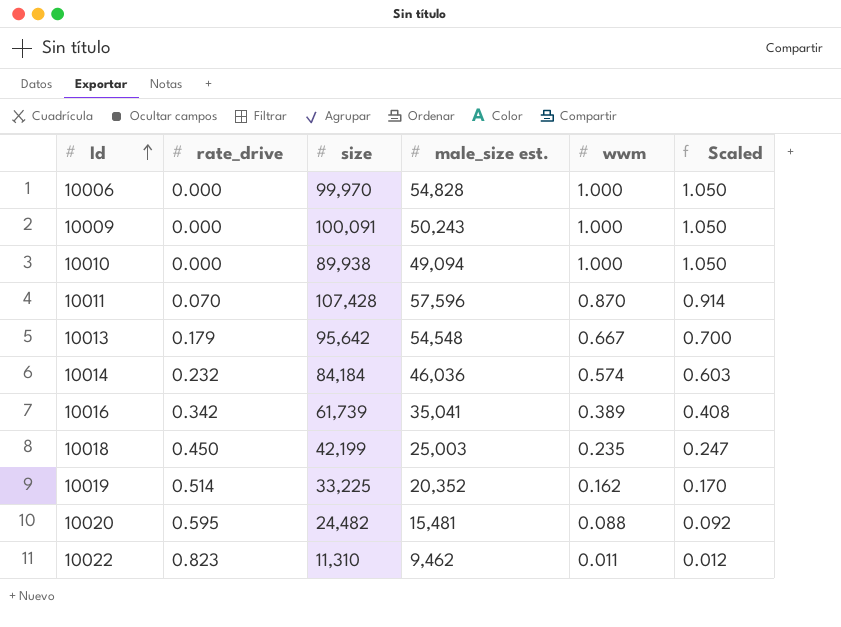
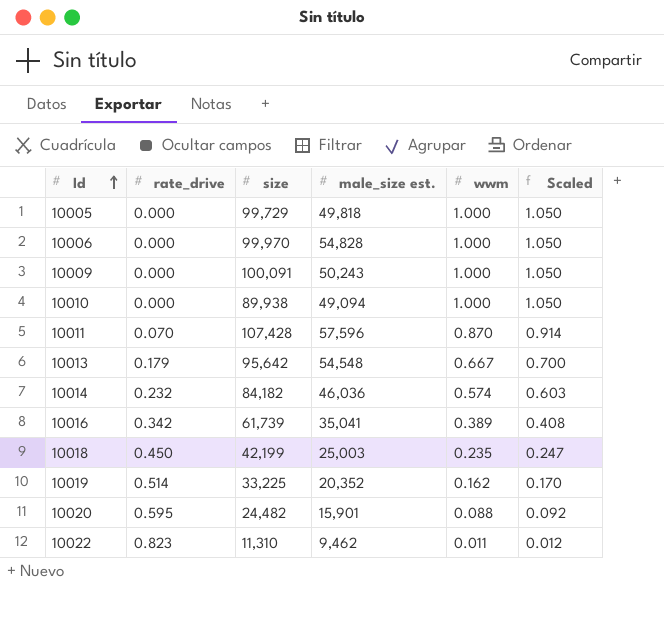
row 10005: none -> 0.000 | 99,729 | 49,818 | 1.000 | 1.050
10014 | size: 84,184 -> 84,182
10020 | male_size est.: 15,481 -> 15,901

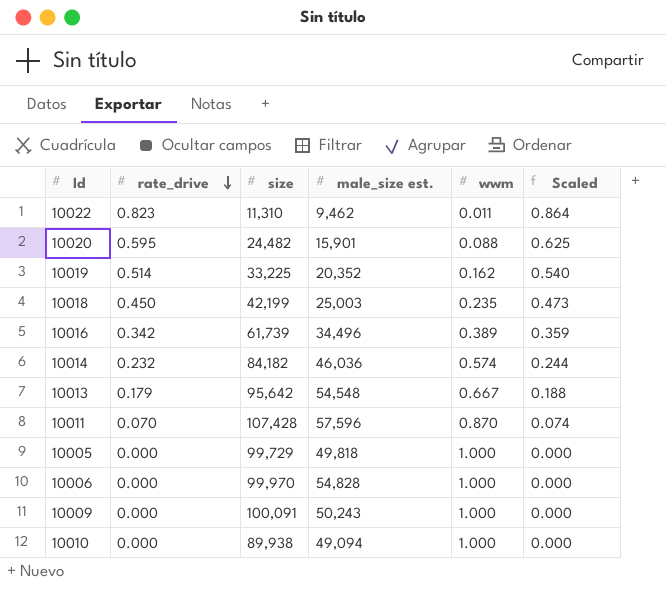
row order: Id ascending -> rate_drive descending
column Scaled | formula: [wwm] * 1.05 -> [rate_drive] * 1.05
10016 | male_size est.: 35,041 -> 34,496

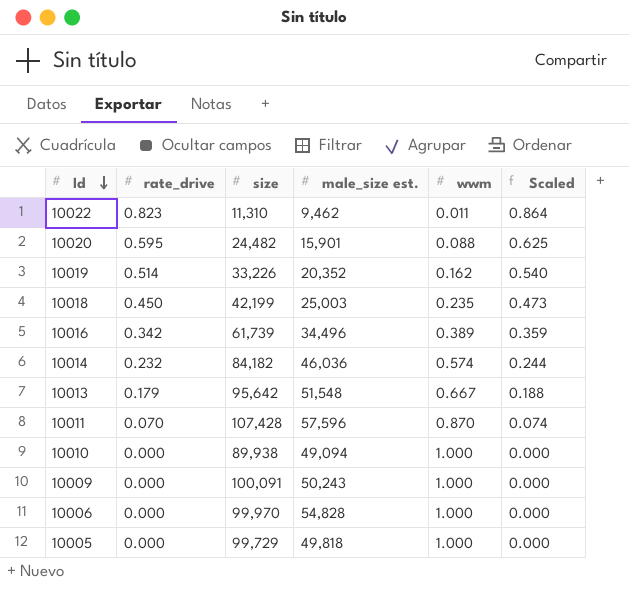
row order: rate_drive descending -> Id descending
10019 | size: 33,225 -> 33,226
10013 | male_size est.: 54,548 -> 51,548

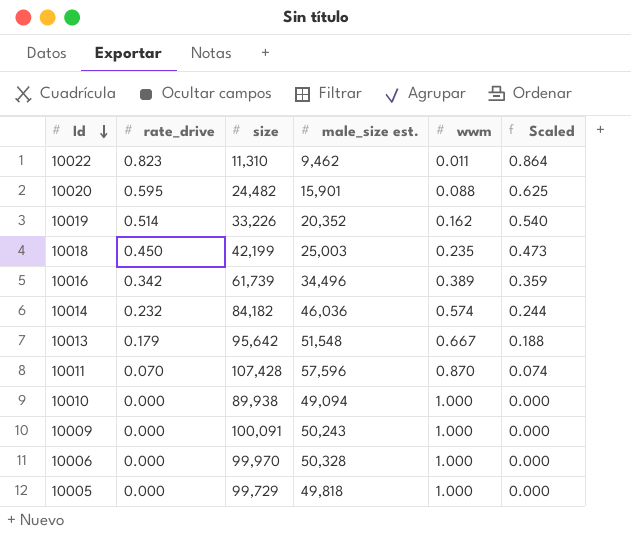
10006 | male_size est.: 54,828 -> 50,328

